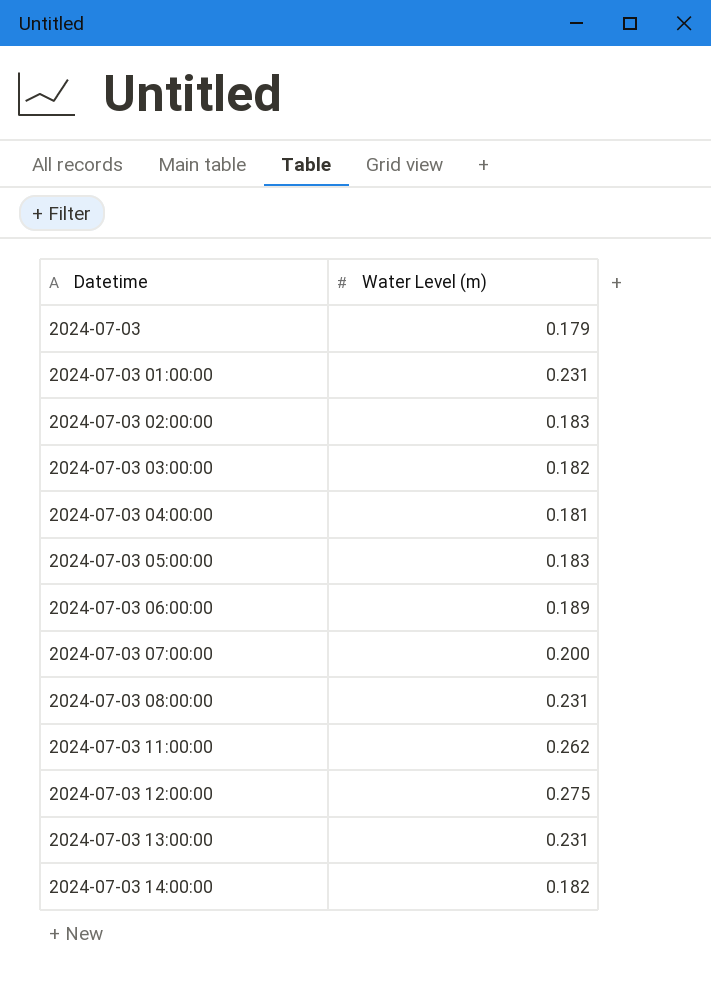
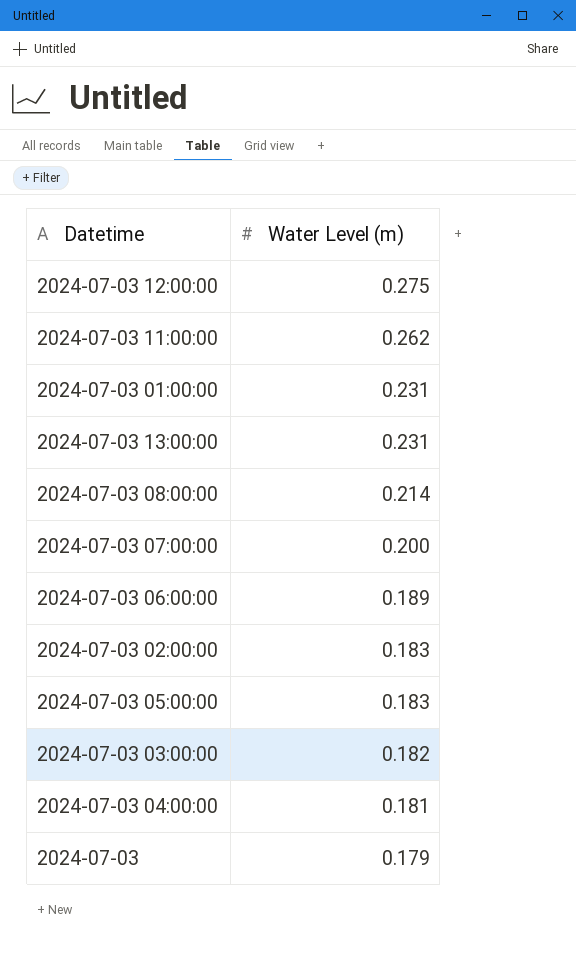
row order: Datetime ascending -> Water Level (m) descending
row 2024-07-03 14:00:00: 0.182 -> none
2024-07-03 08:00:00 | Water Level (m): 0.231 -> 0.214

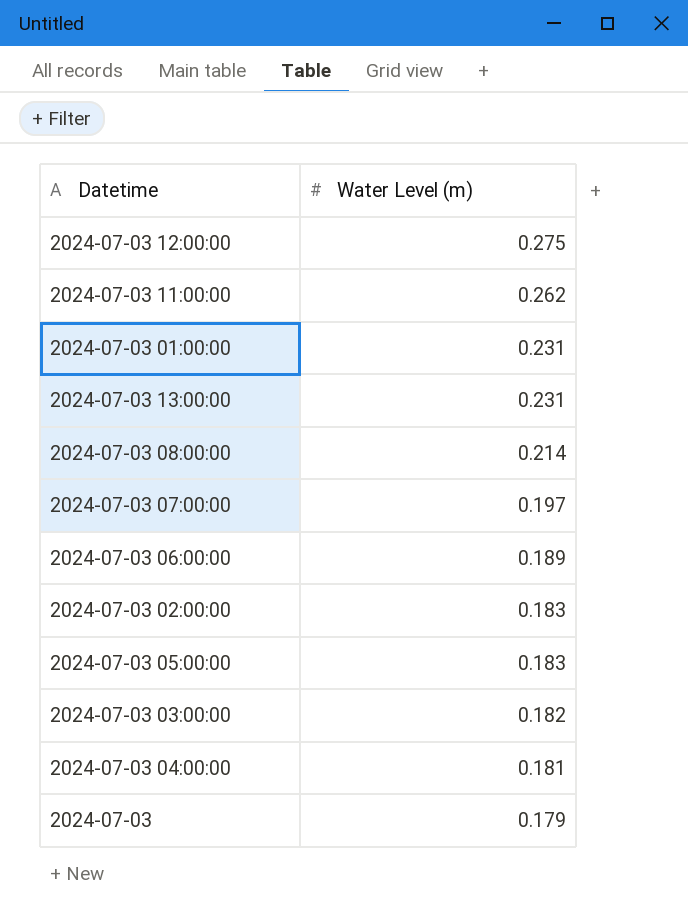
2024-07-03 07:00:00 | Water Level (m): 0.200 -> 0.197

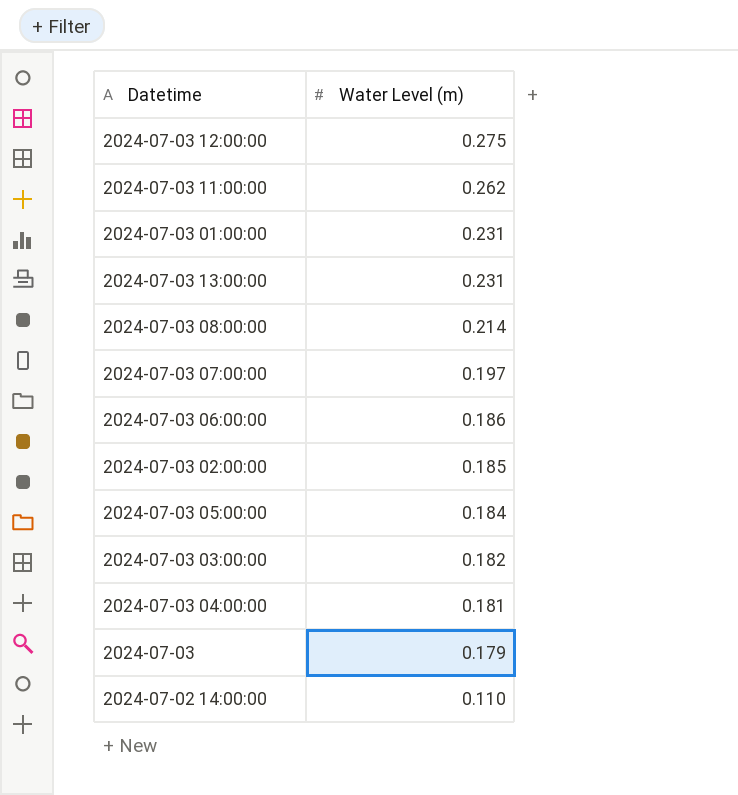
2024-07-03 06:00:00 | Water Level (m): 0.189 -> 0.186
2024-07-03 02:00:00 | Water Level (m): 0.183 -> 0.185
2024-07-03 05:00:00 | Water Level (m): 0.183 -> 0.184
row 2024-07-02 14:00:00: none -> 0.110

